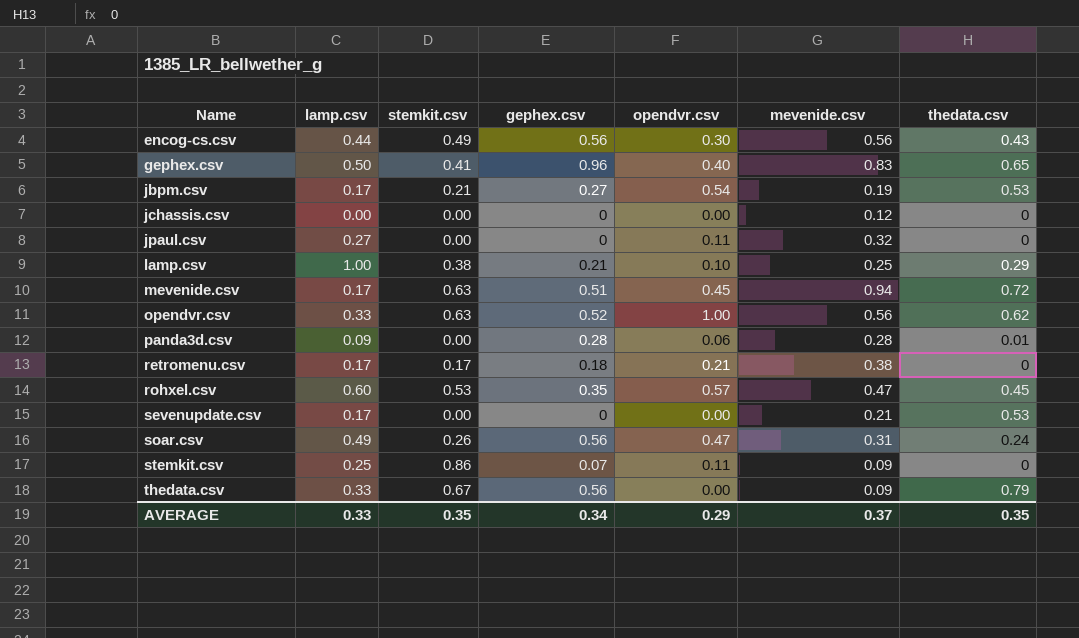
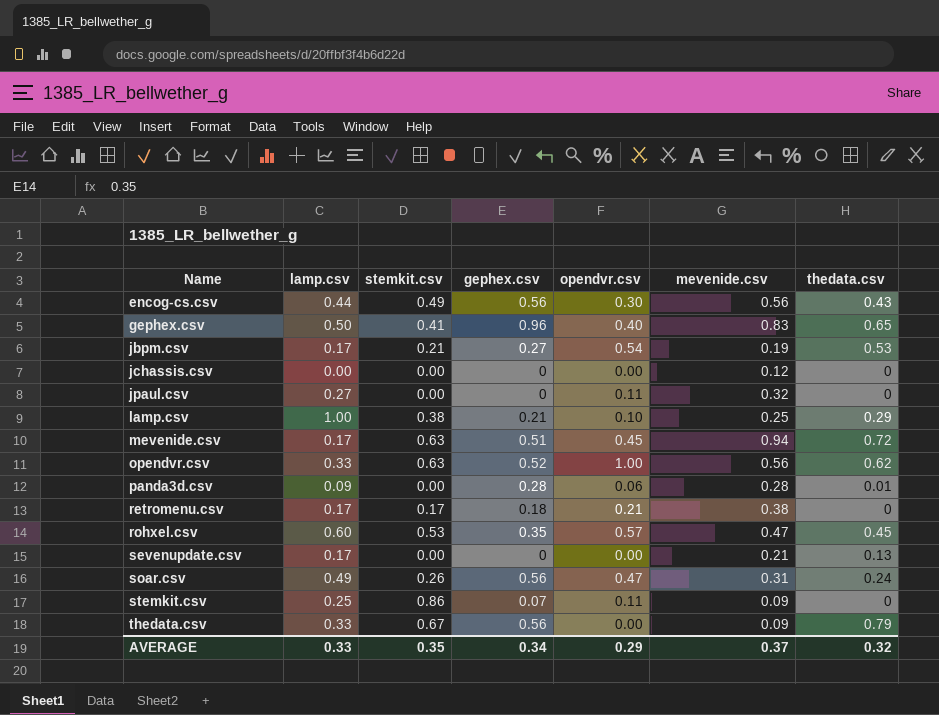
sevenupdate.csv | thedata.csv: 0.53 -> 0.13
AVERAGE | thedata.csv: 0.35 -> 0.32

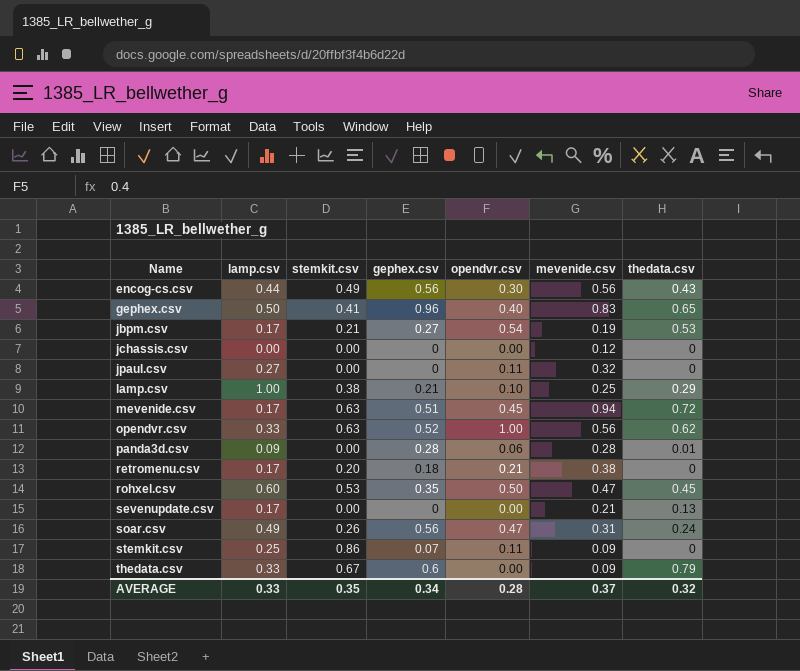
retromenu.csv | stemkit.csv: 0.17 -> 0.20
rohxel.csv | opendvr.csv: 0.57 -> 0.50
thedata.csv | gephex.csv: 0.56 -> 0.6
AVERAGE | opendvr.csv: 0.29 -> 0.28

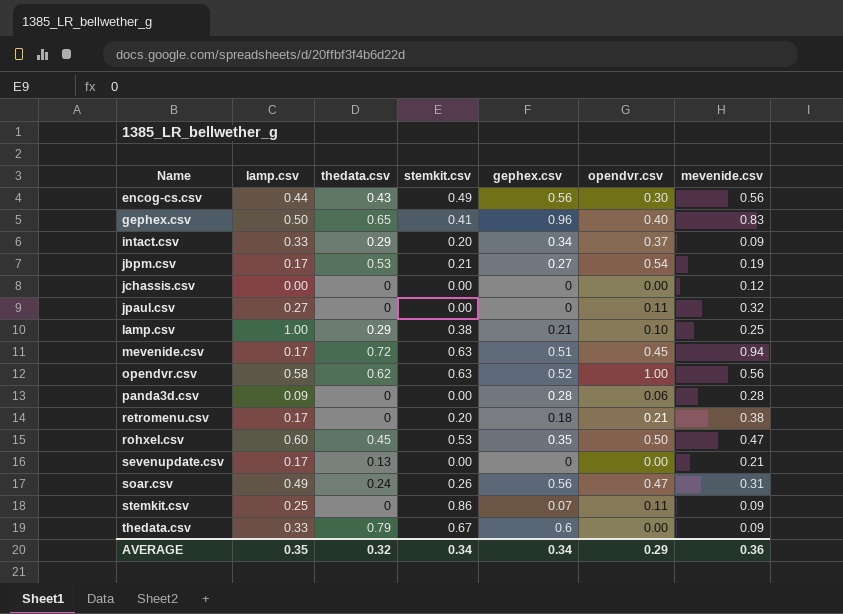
column thedata.csv | position: 7 -> 3
row intact.csv: none -> 0.33 | 0.29 | 0.20 | 0.34 | 0.37 | 0.09
opendvr.csv | lamp.csv: 0.33 -> 0.58
panda3d.csv | thedata.csv: 0.01 -> 0
AVERAGE | lamp.csv: 0.33 -> 0.35
AVERAGE | stemkit.csv: 0.35 -> 0.34
AVERAGE | opendvr.csv: 0.28 -> 0.29
AVERAGE | mevenide.csv: 0.37 -> 0.36

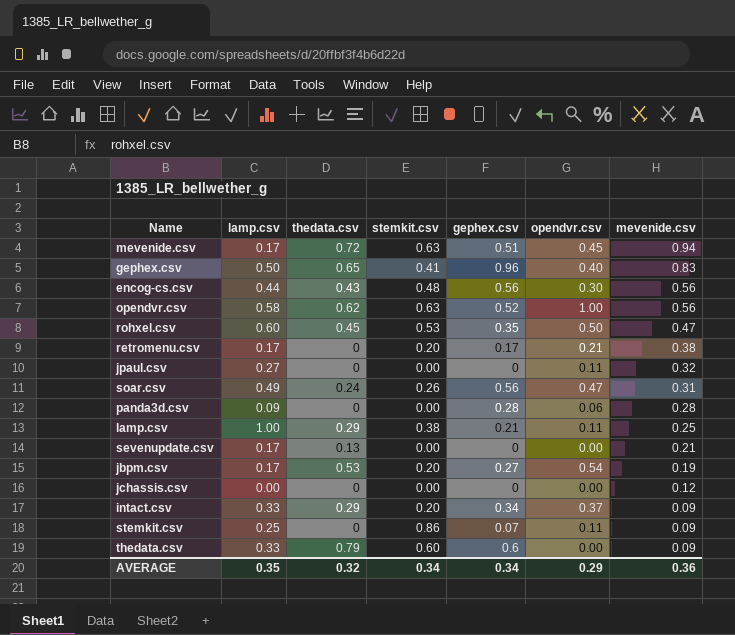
row order: Name ascending -> mevenide.csv descending
encog-cs.csv | stemkit.csv: 0.49 -> 0.48
retromenu.csv | gephex.csv: 0.18 -> 0.17
lamp.csv | opendvr.csv: 0.10 -> 0.11
jbpm.csv | stemkit.csv: 0.21 -> 0.20
thedata.csv | stemkit.csv: 0.67 -> 0.60

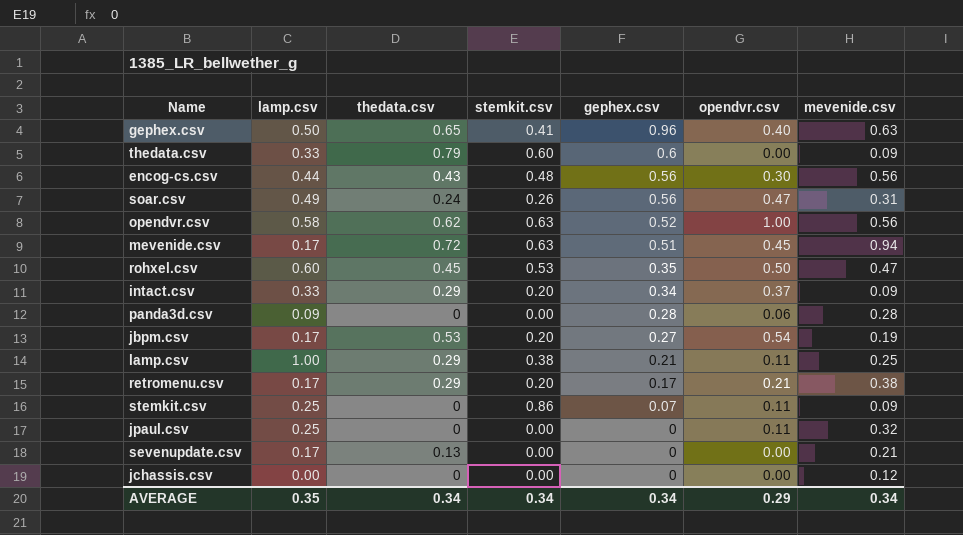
row order: mevenide.csv descending -> gephex.csv descending
gephex.csv | mevenide.csv: 0.83 -> 0.63
retromenu.csv | thedata.csv: 0 -> 0.29
jpaul.csv | lamp.csv: 0.27 -> 0.25
AVERAGE | thedata.csv: 0.32 -> 0.34
AVERAGE | mevenide.csv: 0.36 -> 0.34

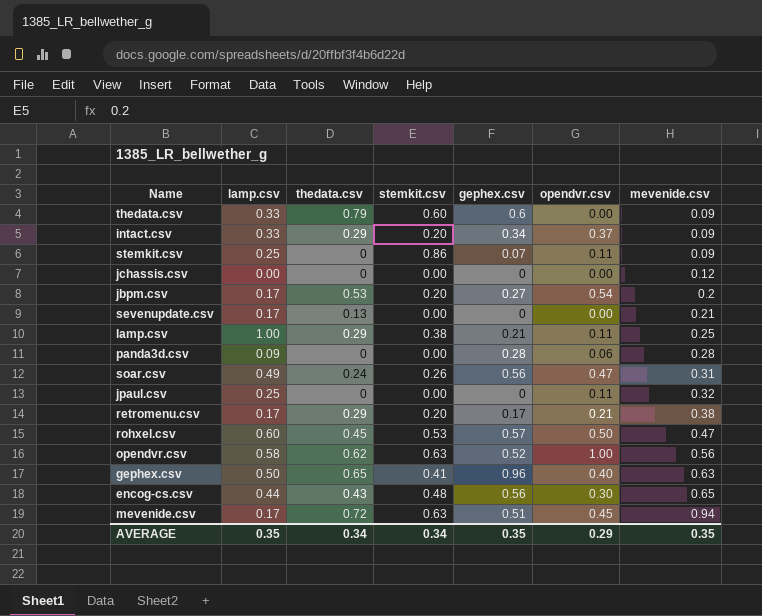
row order: gephex.csv descending -> mevenide.csv ascending
jbpm.csv | mevenide.csv: 0.19 -> 0.2
rohxel.csv | gephex.csv: 0.35 -> 0.57
encog-cs.csv | mevenide.csv: 0.56 -> 0.65
AVERAGE | gephex.csv: 0.34 -> 0.35
AVERAGE | mevenide.csv: 0.34 -> 0.35

